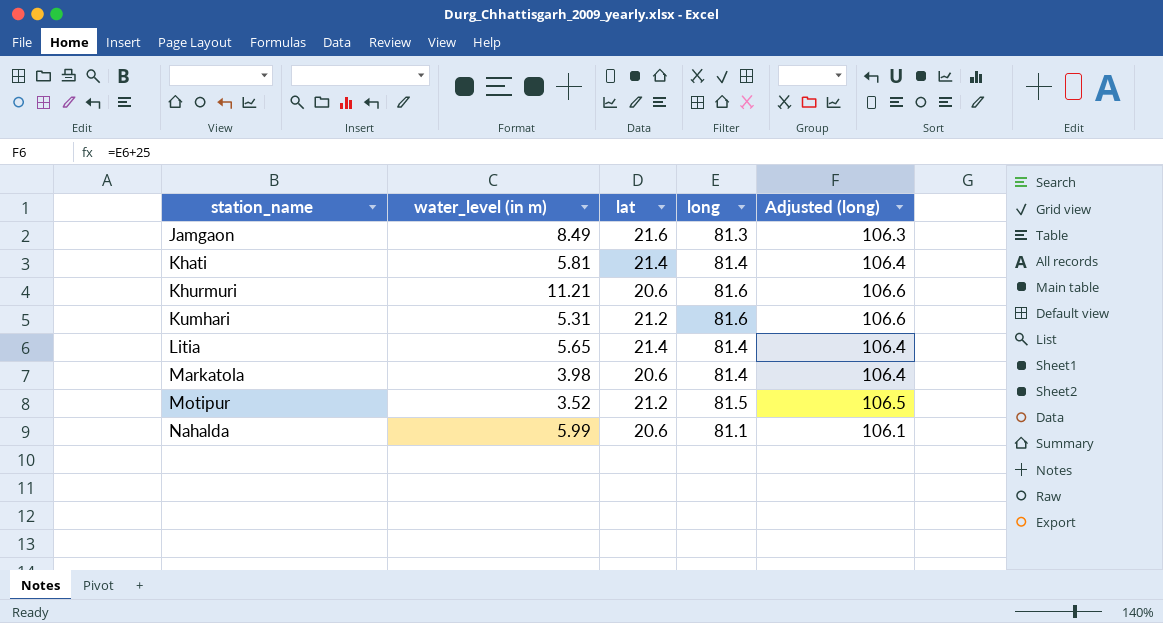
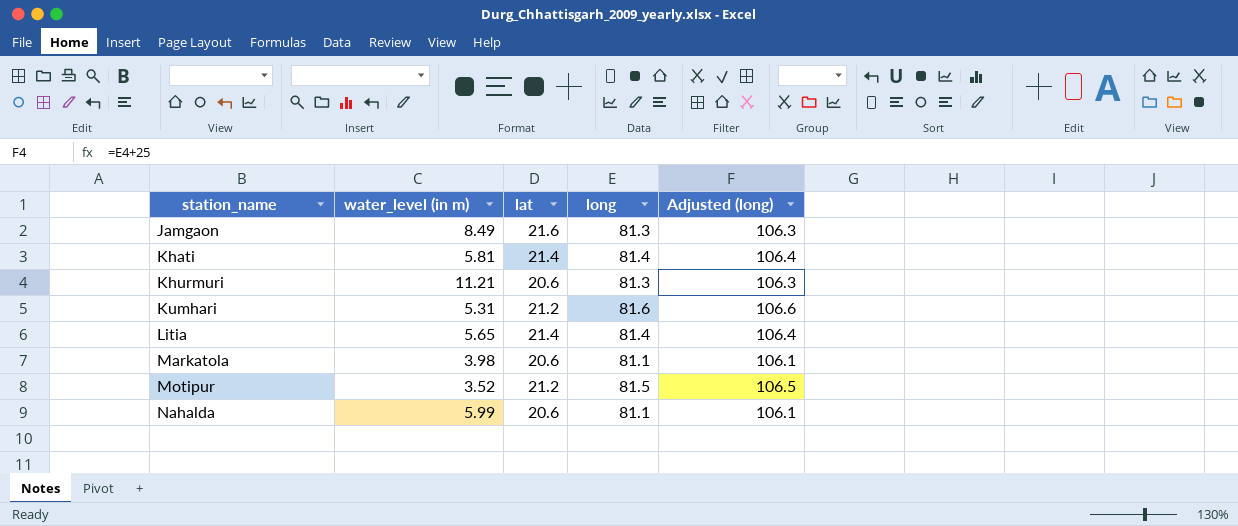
Khurmuri | long: 81.6 -> 81.3
Khurmuri | Adjusted (long): 106.6 -> 106.3
Markatola | long: 81.4 -> 81.1
Markatola | Adjusted (long): 106.4 -> 106.1

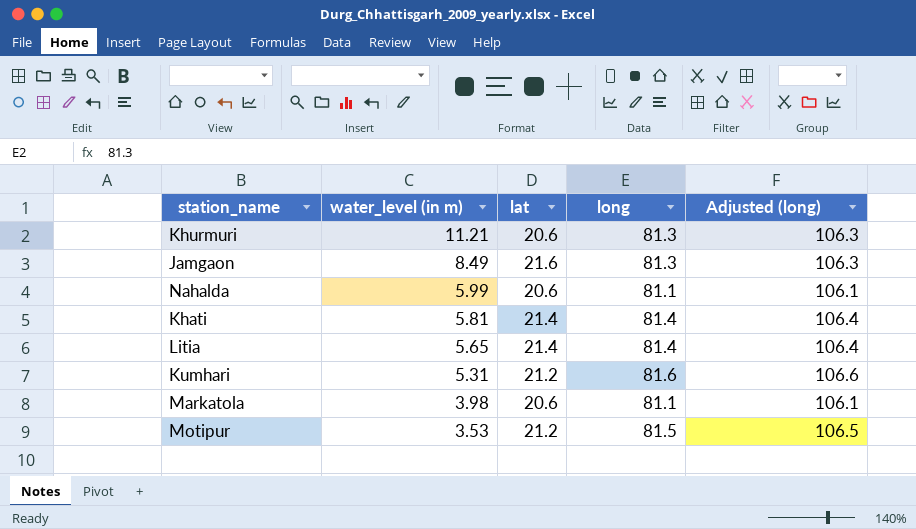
row order: station_name ascending -> water_level (in m) descending
Motipur | water_level (in m): 3.52 -> 3.53

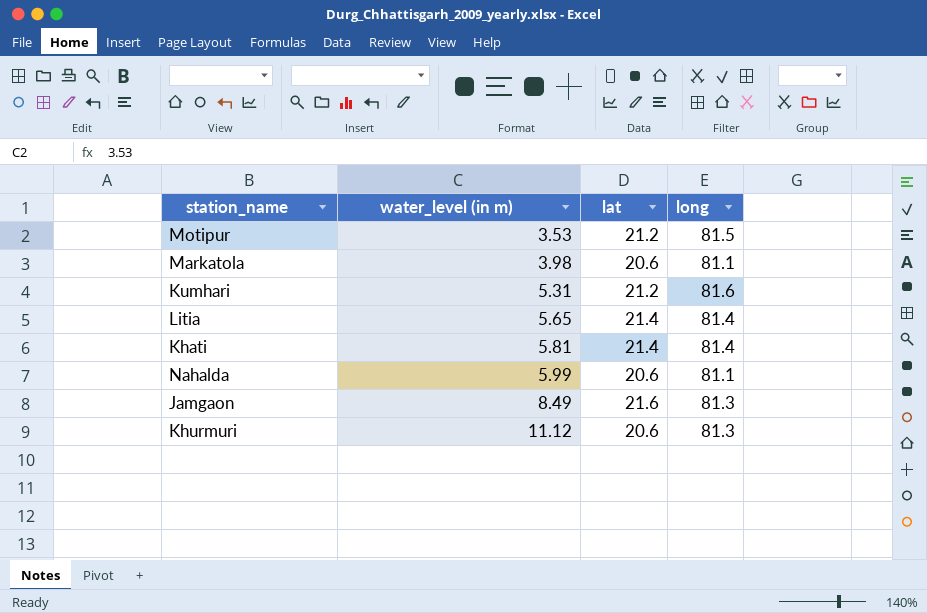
row order: water_level (in m) descending -> water_level (in m) ascending
column Adjusted (long) | formula: [long] + 25 -> none
Khurmuri | water_level (in m): 11.21 -> 11.12

